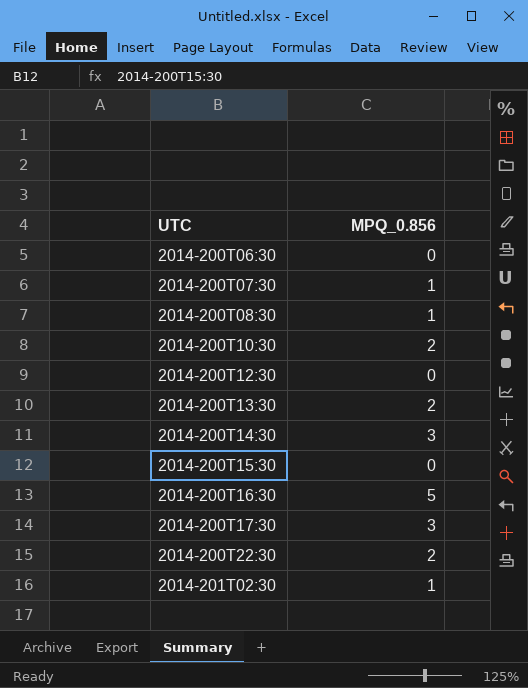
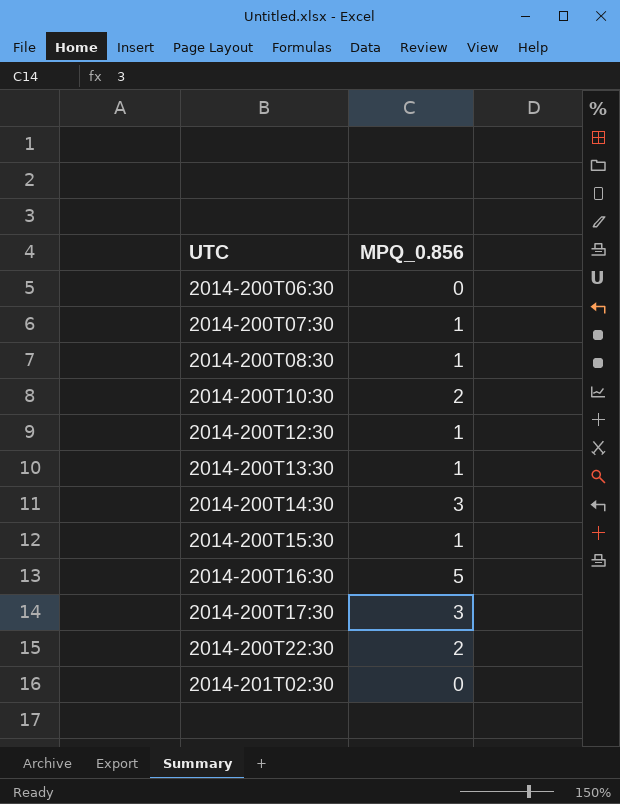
2014-200T12:30 | MPQ_0.856: 0 -> 1
2014-200T13:30 | MPQ_0.856: 2 -> 1
2014-200T15:30 | MPQ_0.856: 0 -> 1
2014-201T02:30 | MPQ_0.856: 1 -> 0

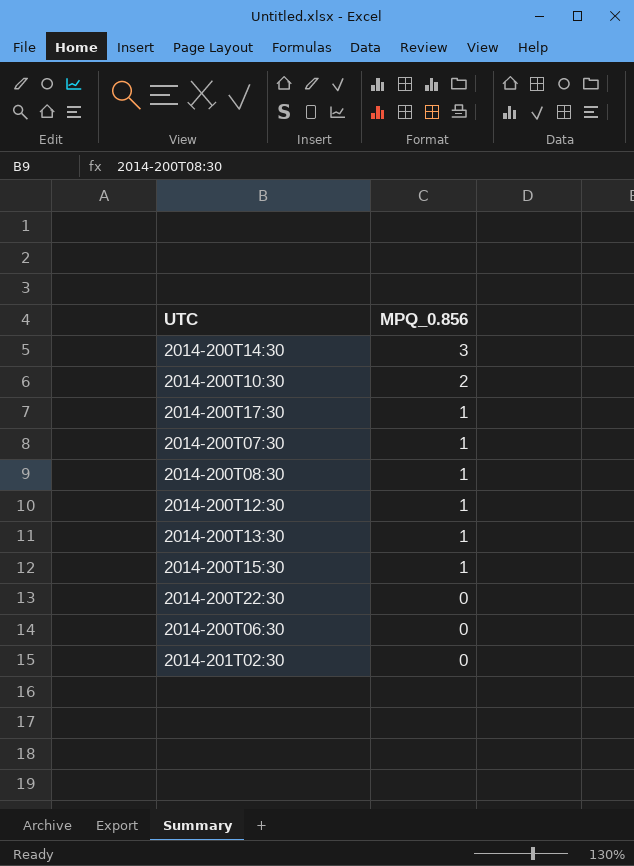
row order: UTC ascending -> MPQ_0.856 descending
row 2014-200T16:30: 5 -> none
2014-200T17:30 | MPQ_0.856: 3 -> 1
2014-200T22:30 | MPQ_0.856: 2 -> 0

